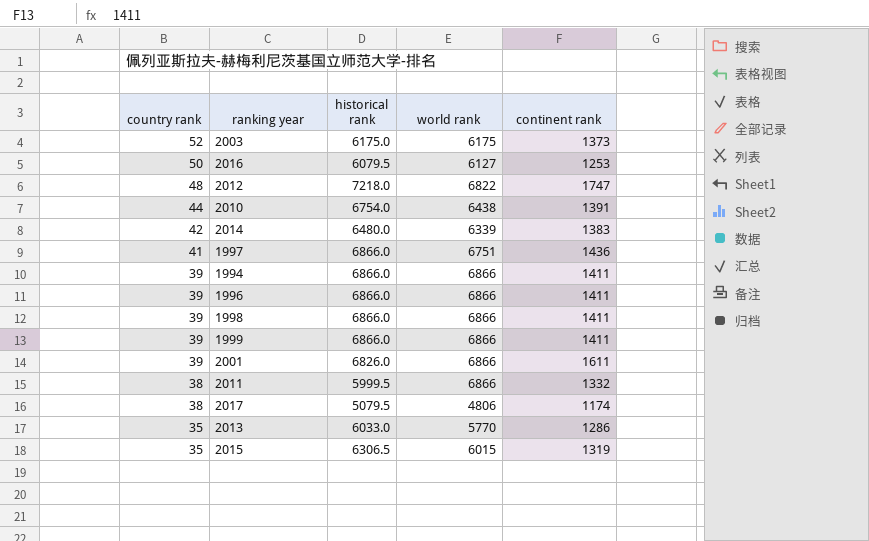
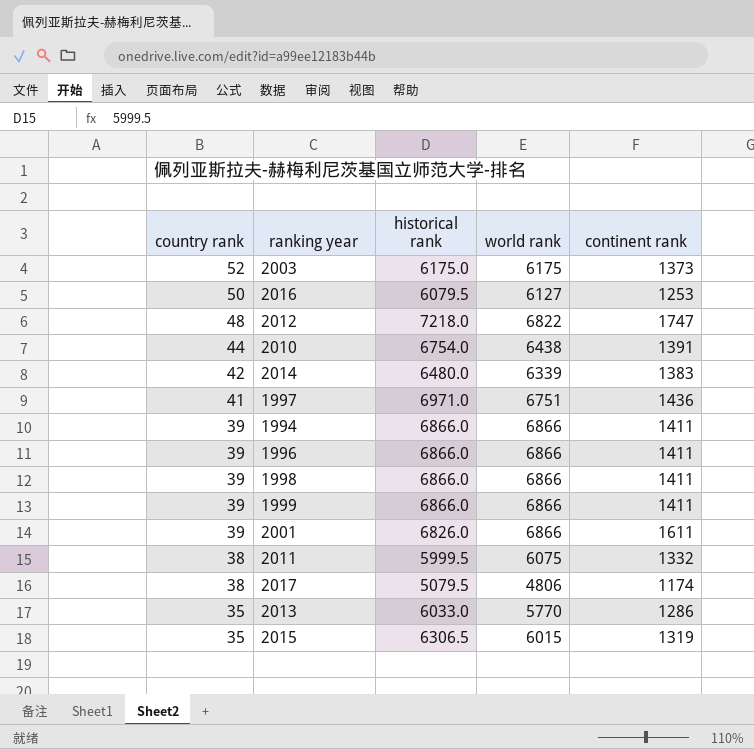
1997 | historical rank: 6866.0 -> 6971.0
2011 | world rank: 6866 -> 6075

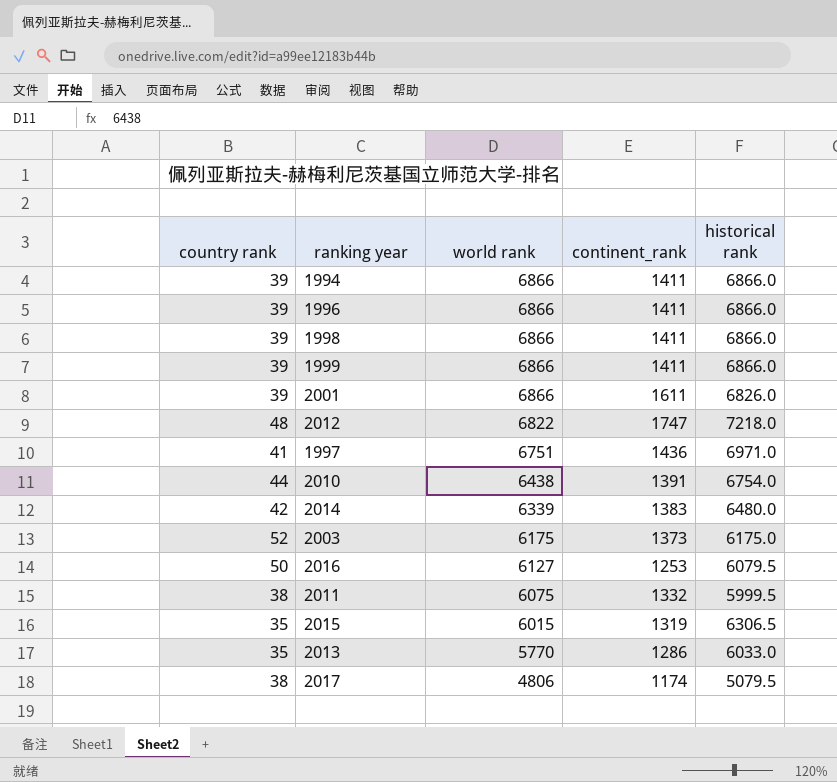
row order: country rank descending -> world rank descending
column name: continent rank -> continent_rank
column historical rank | position: 3 -> 5

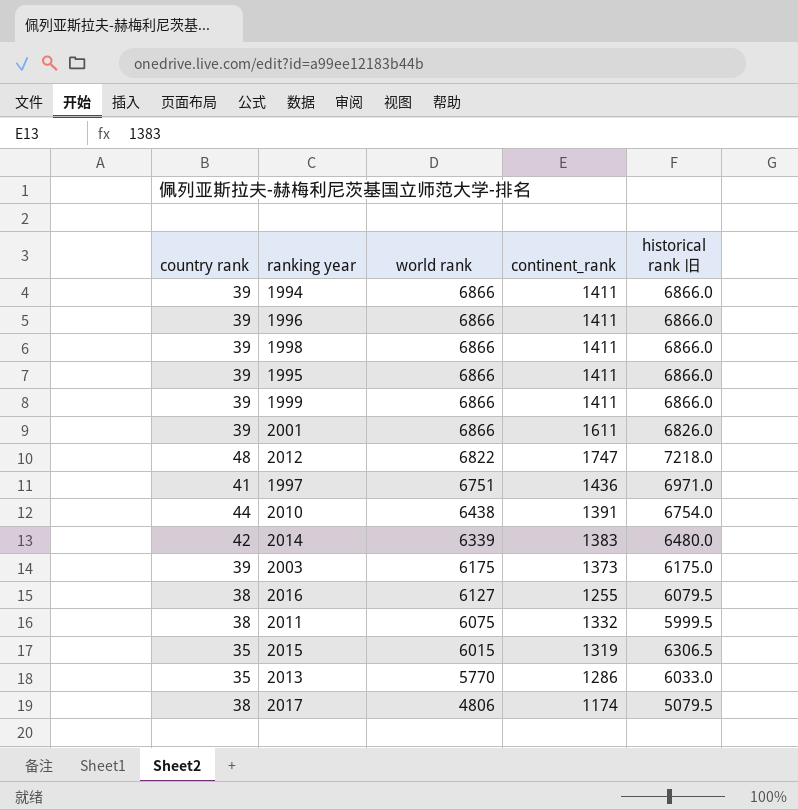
column name: historical rank -> historical rank 旧
row 1995: none -> 39 | 6866 | 1411 | 6866.0
2003 | country rank: 52 -> 39
2016 | country rank: 50 -> 38
2016 | continent_rank: 1253 -> 1255

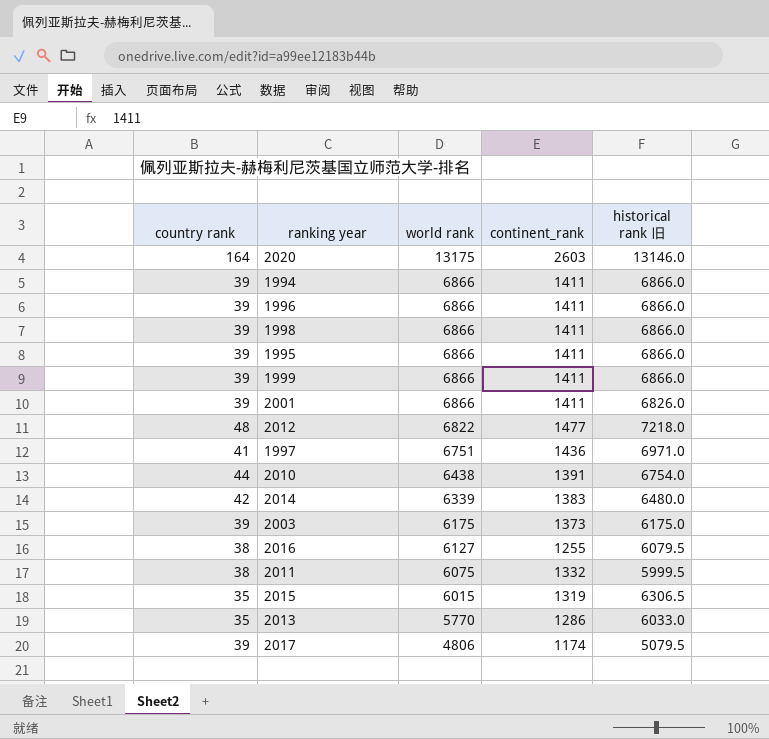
row 2020: none -> 164 | 13175 | 2603 | 13146.0
2001 | continent_rank: 1611 -> 1411
2012 | continent_rank: 1747 -> 1477
2017 | country rank: 38 -> 39

